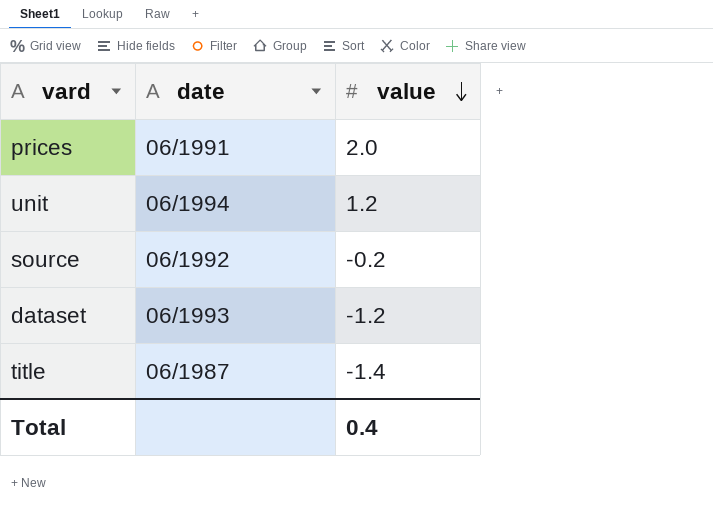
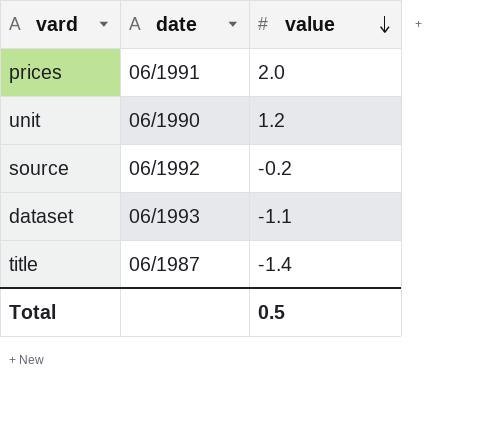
unit | date: 06/1994 -> 06/1990
dataset | value: -1.2 -> -1.1
Total | value: 0.4 -> 0.5

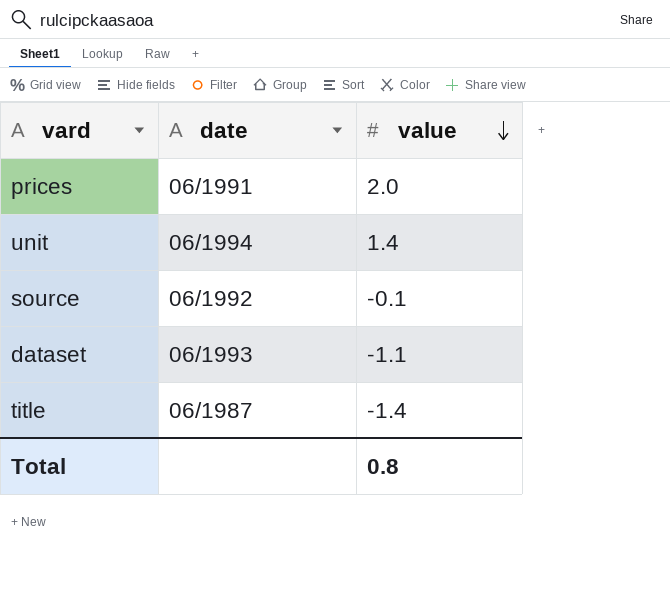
unit | date: 06/1990 -> 06/1994
unit | value: 1.2 -> 1.4
source | value: -0.2 -> -0.1
Total | value: 0.5 -> 0.8

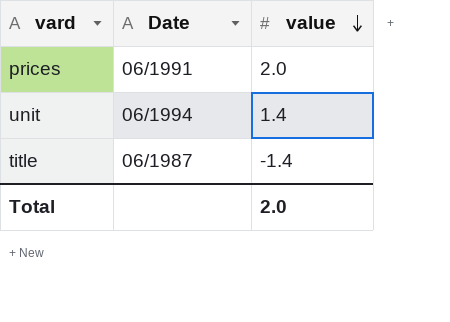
column name: date -> Date
row source: 06/1992 | -0.1 -> none
row dataset: 06/1993 | -1.1 -> none
Total | value: 0.8 -> 2.0

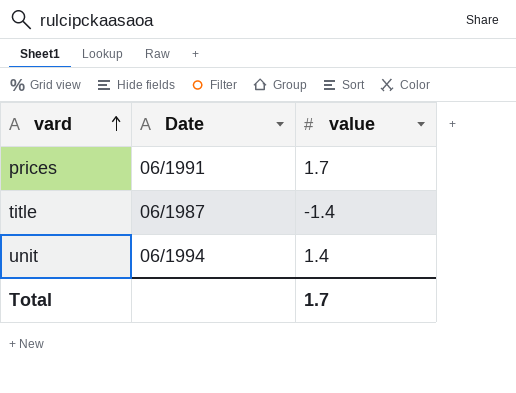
row order: value descending -> vard ascending
prices | value: 2.0 -> 1.7
Total | value: 2.0 -> 1.7

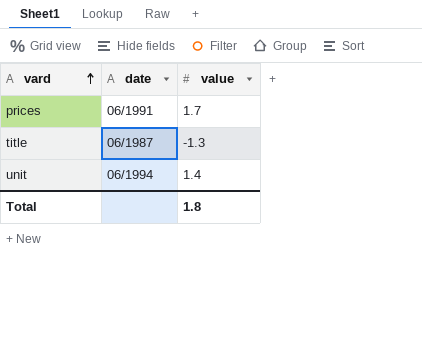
column name: Date -> date
title | value: -1.4 -> -1.3
Total | value: 1.7 -> 1.8

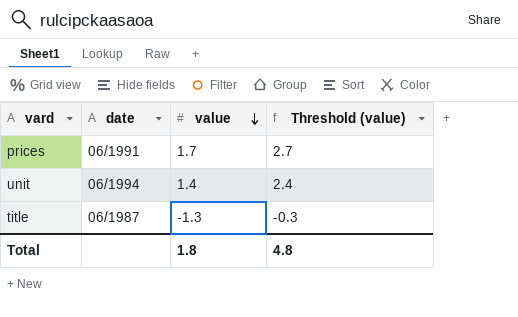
row order: vard ascending -> value descending
column Threshold (value) | formula: none -> [value] + 1

